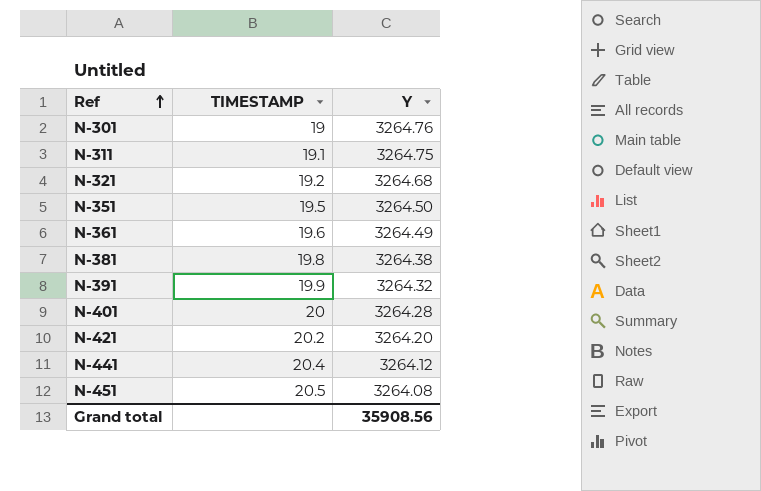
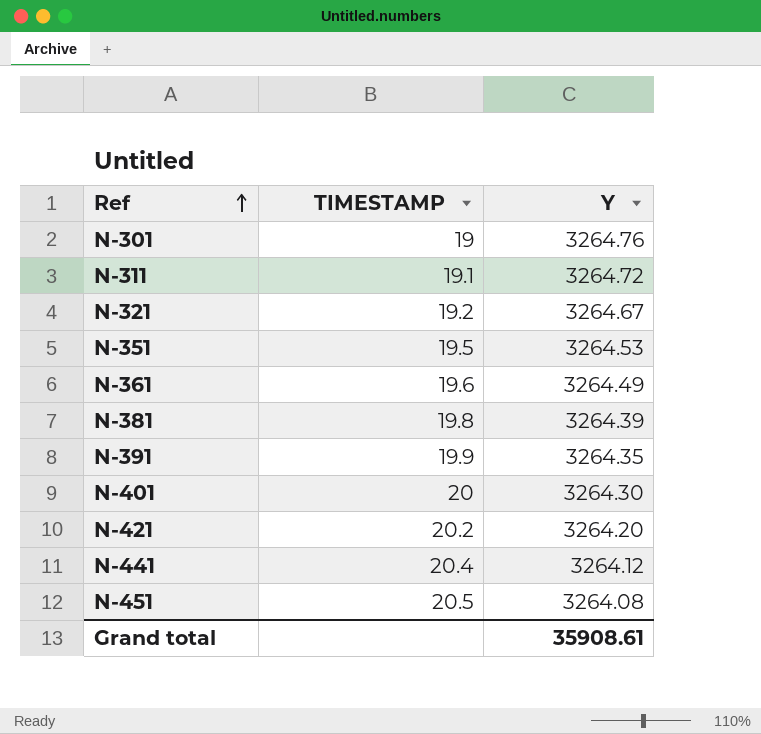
N-311 | Y: 3264.75 -> 3264.72
N-321 | Y: 3264.68 -> 3264.67
N-351 | Y: 3264.50 -> 3264.53
N-381 | Y: 3264.38 -> 3264.39
N-391 | Y: 3264.32 -> 3264.35
N-401 | Y: 3264.28 -> 3264.30
Grand total | Y: 35908.56 -> 35908.61

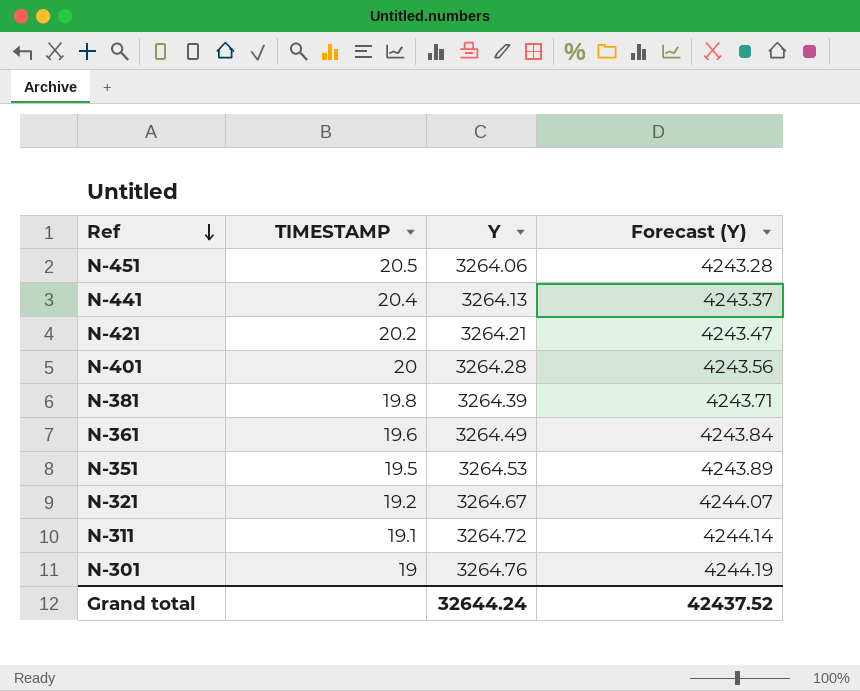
row order: Ref ascending -> Ref descending
column Forecast (Y) | formula: none -> [Y] * 1.3
row N-391: 19.9 | 3264.35 -> none
N-451 | Y: 3264.08 -> 3264.06
N-441 | Y: 3264.12 -> 3264.13
N-421 | Y: 3264.20 -> 3264.21
N-401 | Y: 3264.30 -> 3264.28
Grand total | Y: 35908.61 -> 32644.24

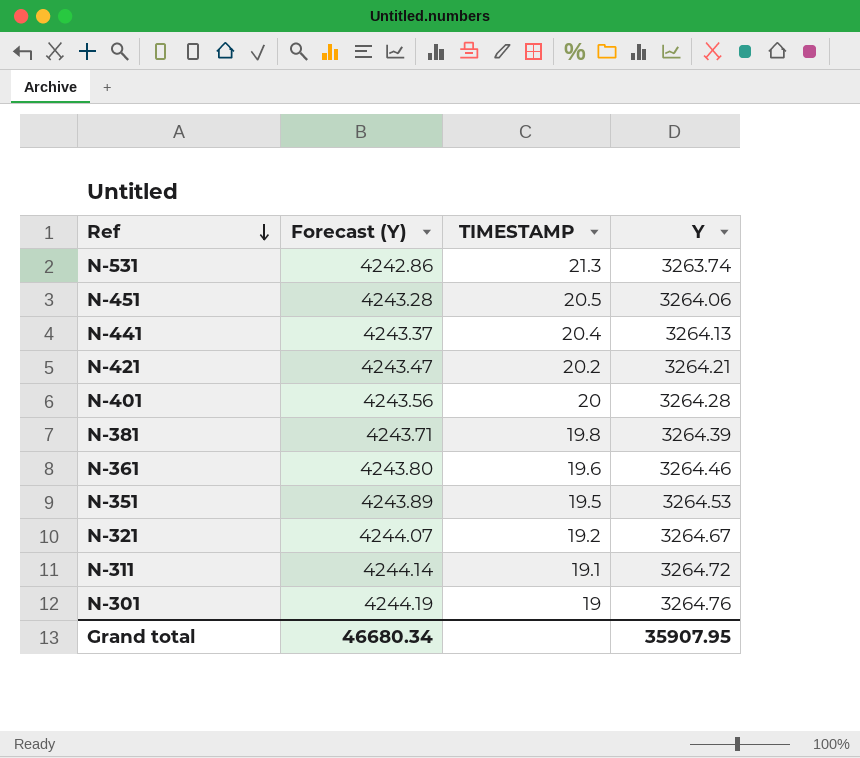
column Forecast (Y) | position: 4 -> 2
row N-531: none -> 4242.86 | 21.3 | 3263.74
N-361 | Forecast (Y): 4243.84 -> 4243.80
N-361 | Y: 3264.49 -> 3264.46
Grand total | Forecast (Y): 42437.52 -> 46680.34
Grand total | Y: 32644.24 -> 35907.95

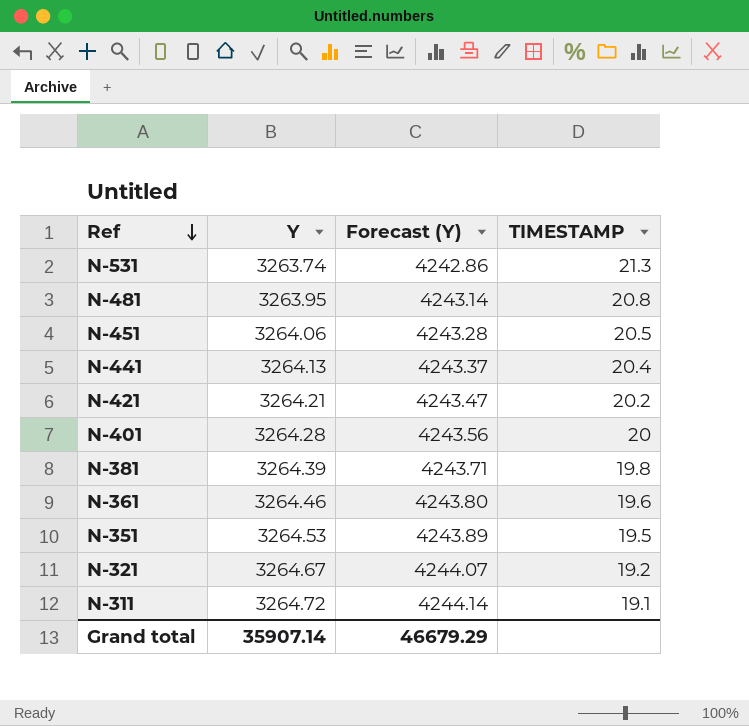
column Y | position: 4 -> 2
row N-301: 4244.19 | 19 | 3264.76 -> none
row N-481: none -> 3263.95 | 4243.14 | 20.8
Grand total | Y: 35907.95 -> 35907.14
Grand total | Forecast (Y): 46680.34 -> 46679.29

